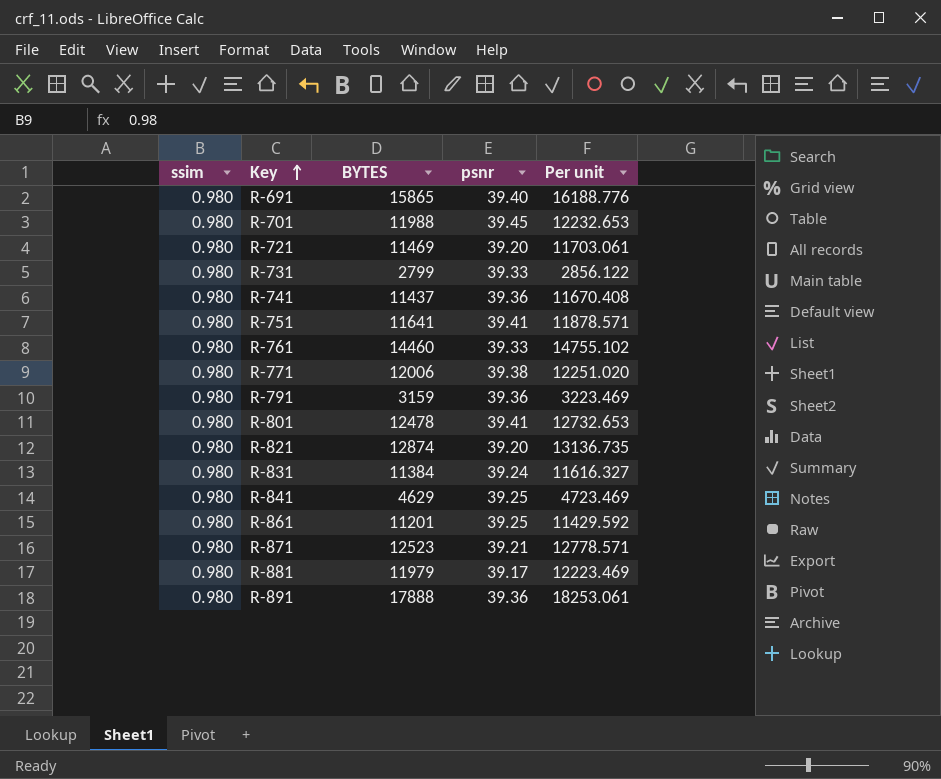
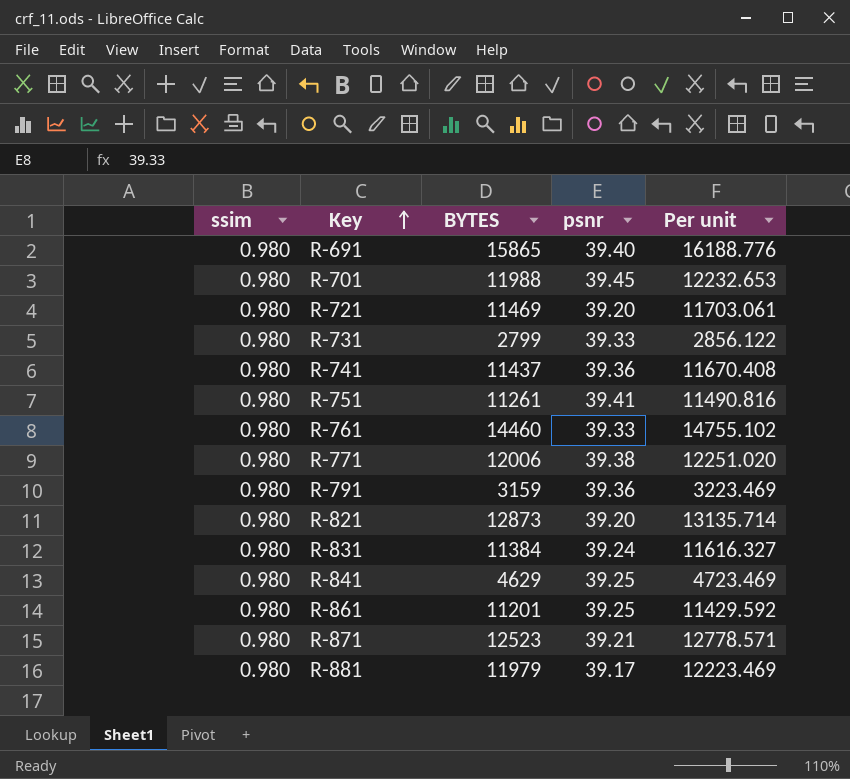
row R-801: 0.980 | 12478 | 39.41 | 12732.653 -> none
row R-891: 0.980 | 17888 | 39.36 | 18253.061 -> none
R-751 | BYTES: 11641 -> 11261
R-751 | Per unit: 11878.571 -> 11490.816
R-821 | BYTES: 12874 -> 12873
R-821 | Per unit: 13136.735 -> 13135.714

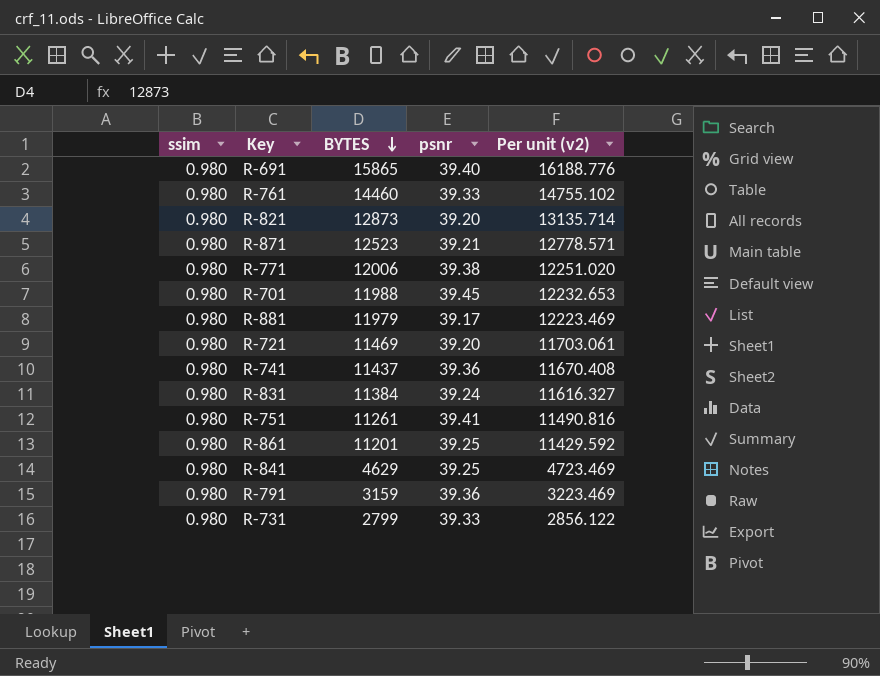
row order: Key ascending -> BYTES descending
column name: Per unit -> Per unit (v2)

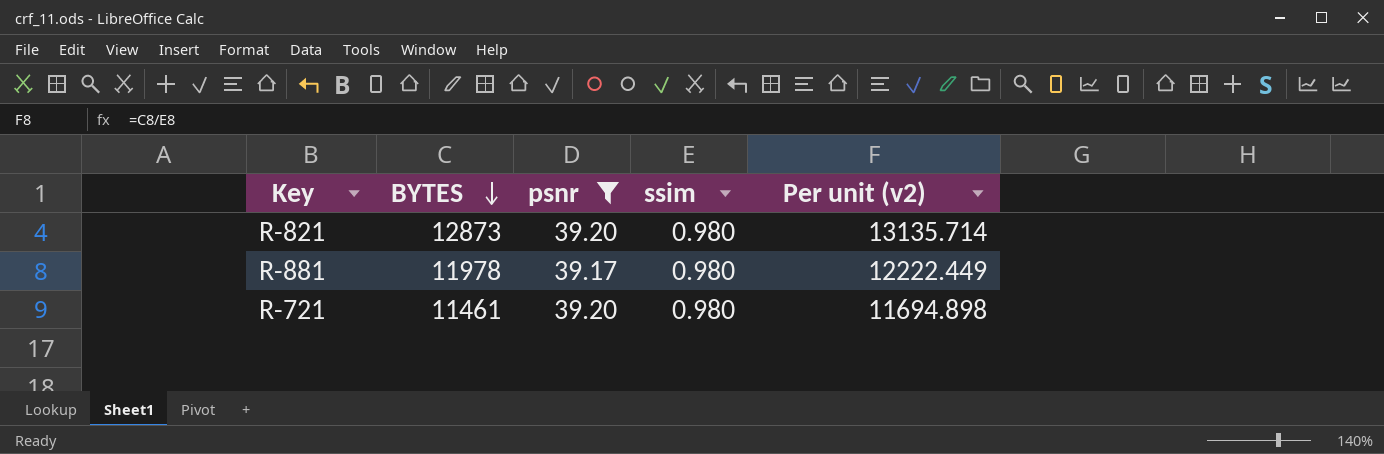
filter: none -> psnr <= 39.20
column ssim | position: 1 -> 4
R-881 | BYTES: 11979 -> 11978
R-881 | Per unit (v2): 12223.469 -> 12222.449
R-721 | BYTES: 11469 -> 11461
R-721 | Per unit (v2): 11703.061 -> 11694.898

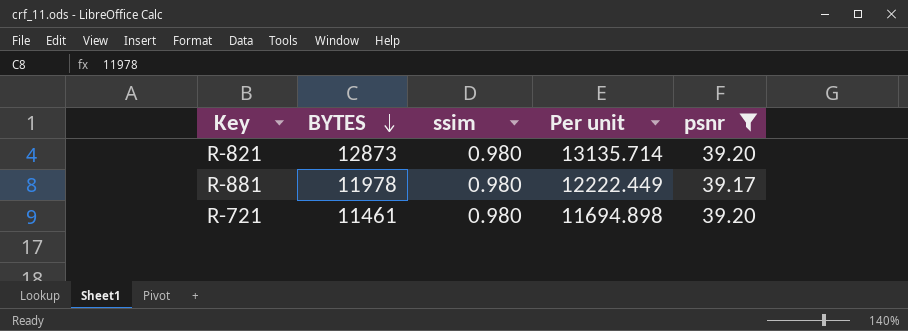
column name: Per unit (v2) -> Per unit
column psnr | position: 3 -> 5

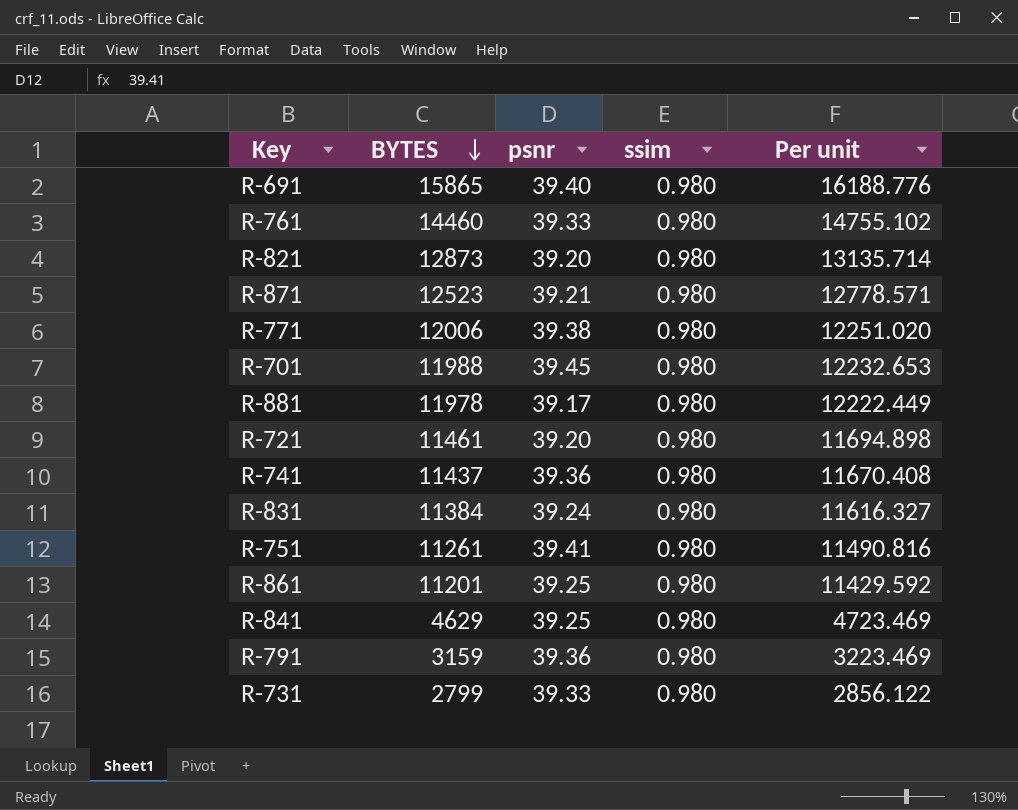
filter: psnr <= 39.20 -> none
column psnr | position: 5 -> 3

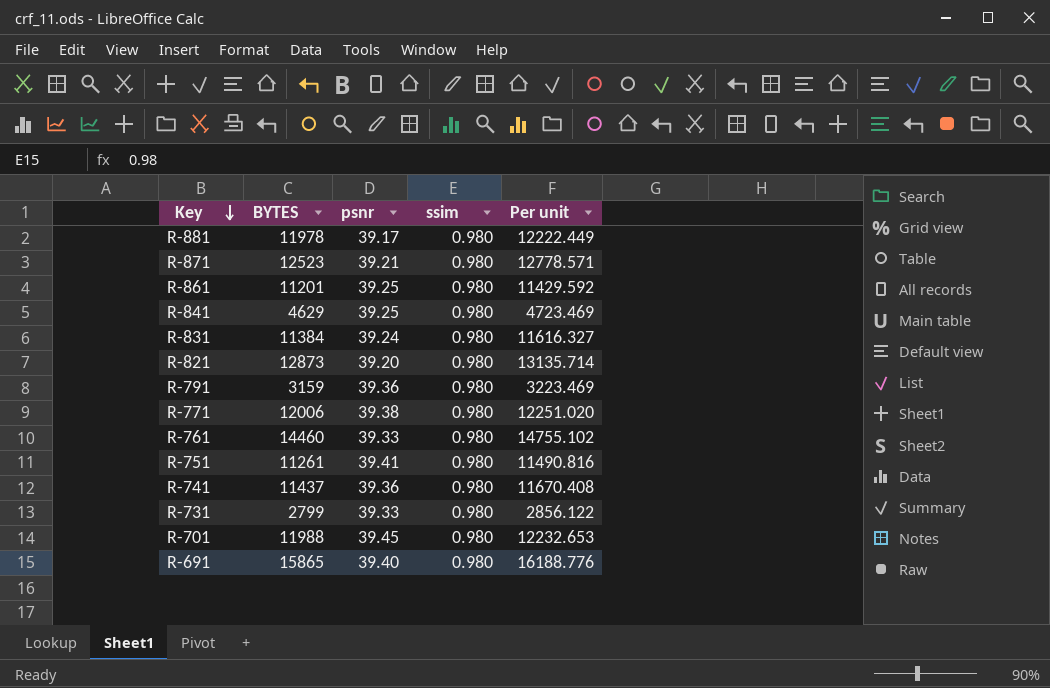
row order: BYTES descending -> Key descending
row R-721: 11461 | 39.20 | 0.980 | 11694.898 -> none

